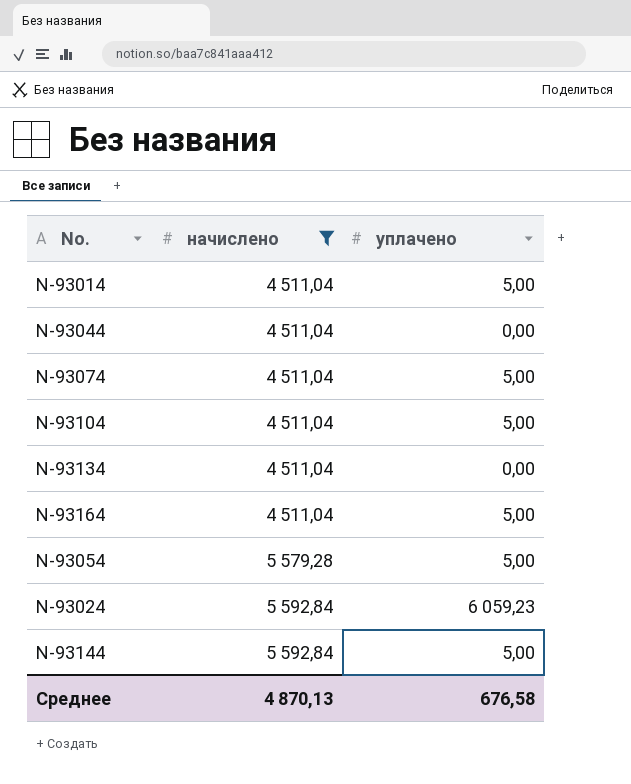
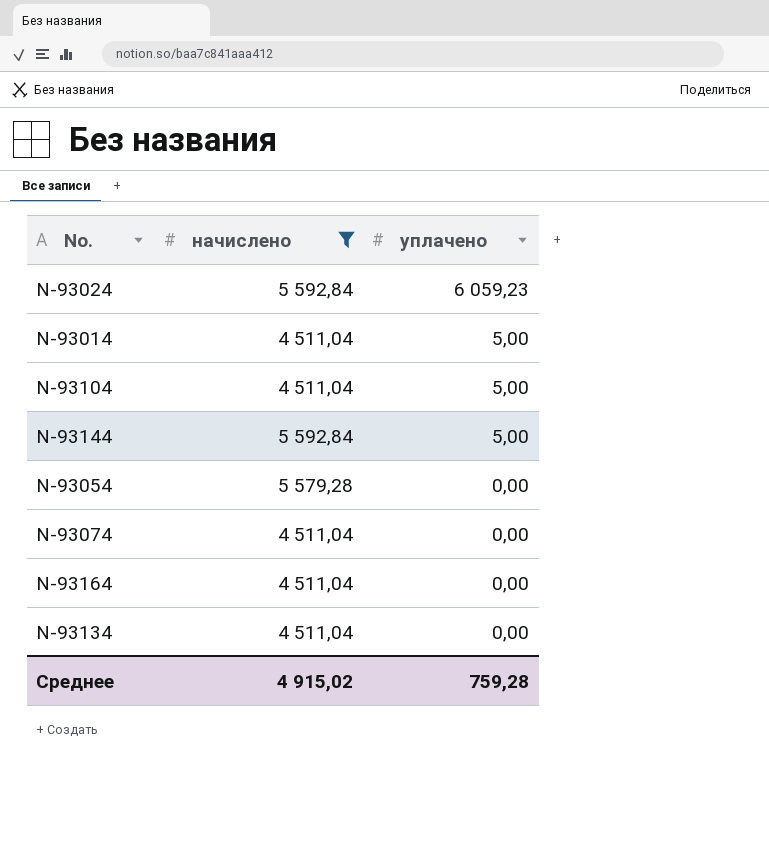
row order: начислено ascending -> уплачено descending
row N-93044: 4 511,04 | 0,00 -> none
N-93054 | уплачено: 5,00 -> 0,00
N-93074 | уплачено: 5,00 -> 0,00
N-93164 | уплачено: 5,00 -> 0,00
Среднее | начислено: 4 870,13 -> 4 915,02
Среднее | уплачено: 676,58 -> 759,28

